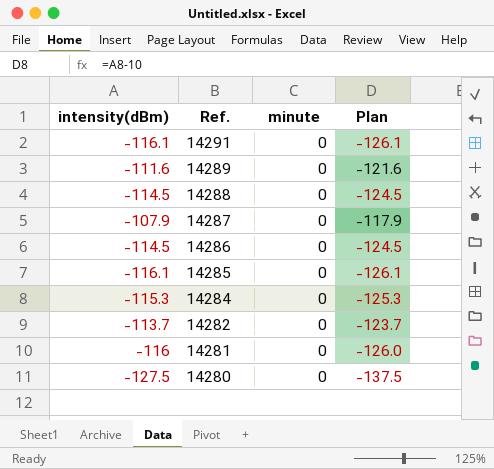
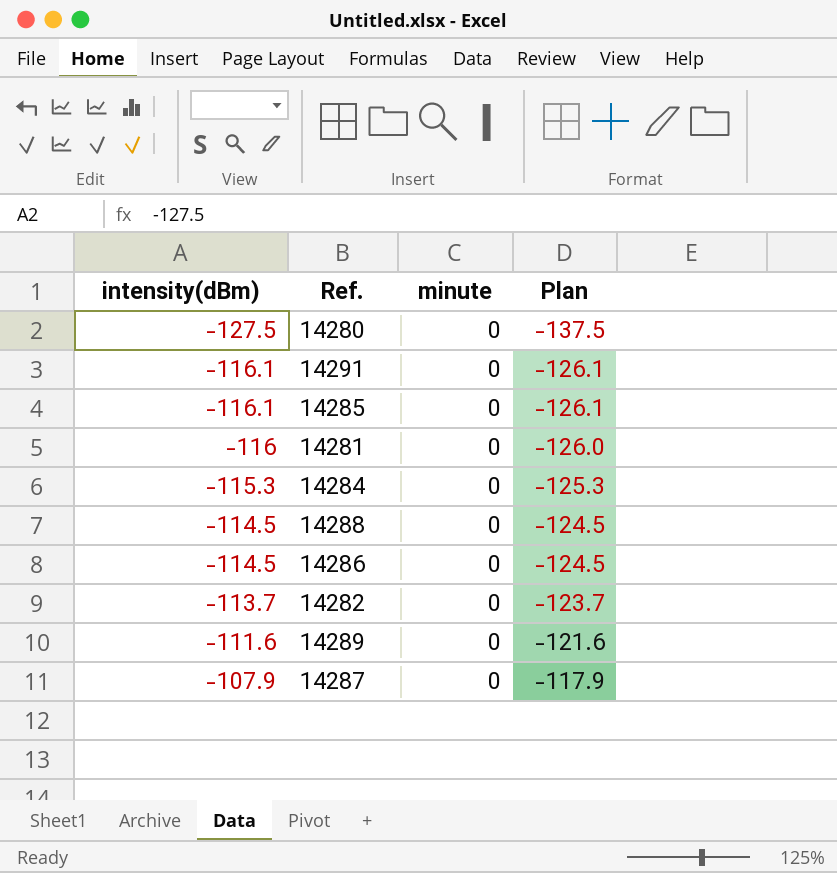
row order: Ref. descending -> intensity(dBm) ascending

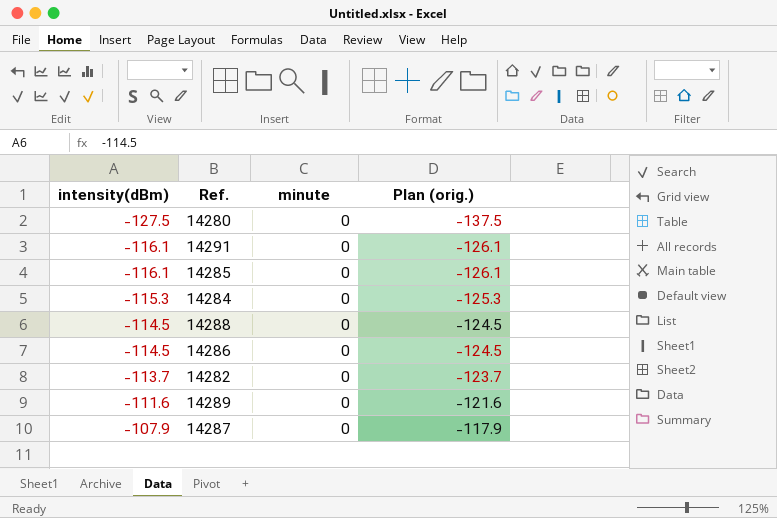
column name: Plan -> Plan (orig.)
row 14281: -116 | 0 | -126.0 -> none

